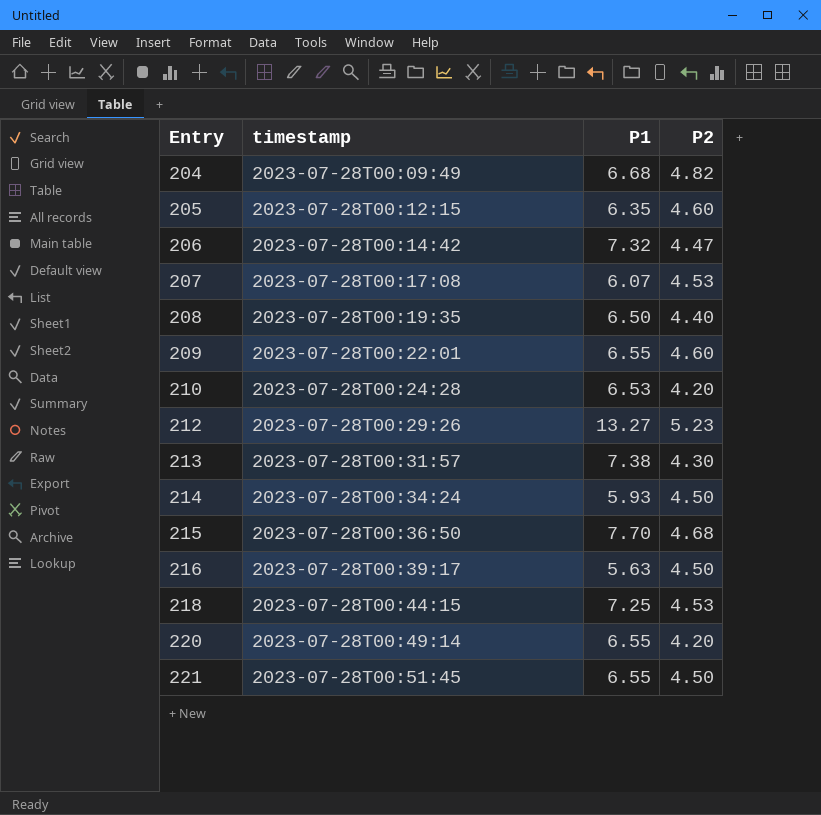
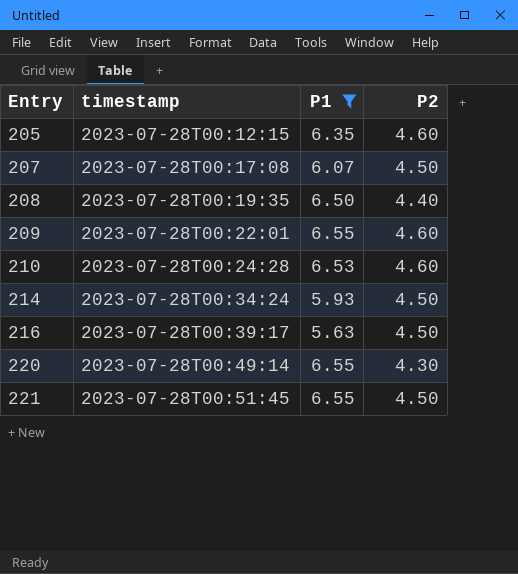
filter: none -> P1 <= 6.55
207 | P2: 4.53 -> 4.50
210 | P2: 4.20 -> 4.60
220 | P2: 4.20 -> 4.30

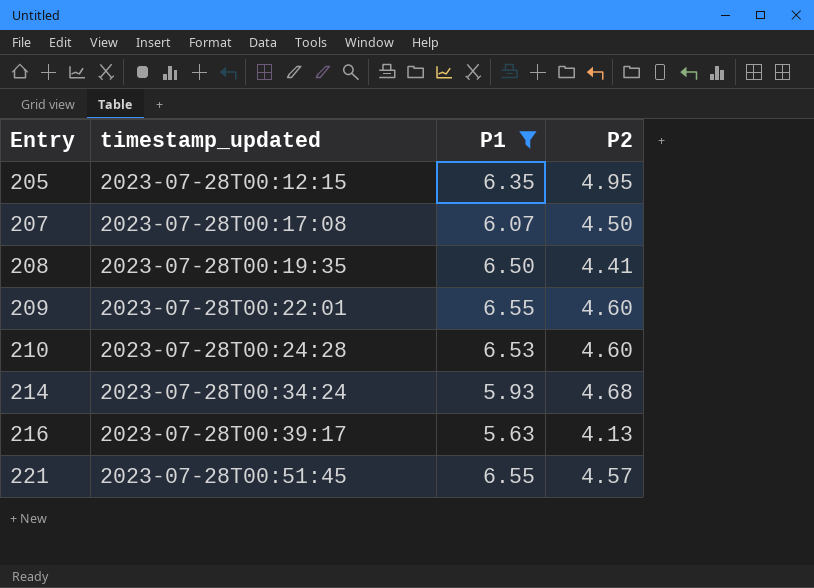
column name: timestamp -> timestamp_updated
row 220: 2023-07-28T00:49:14 | 6.55 | 4.30 -> none
205 | P2: 4.60 -> 4.95
208 | P2: 4.40 -> 4.41
214 | P2: 4.50 -> 4.68
216 | P2: 4.50 -> 4.13
221 | P2: 4.50 -> 4.57

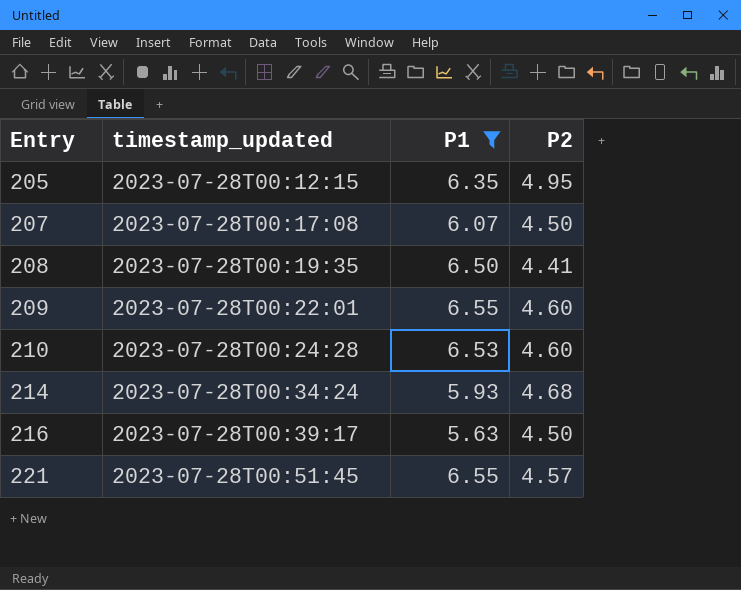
216 | P2: 4.13 -> 4.50

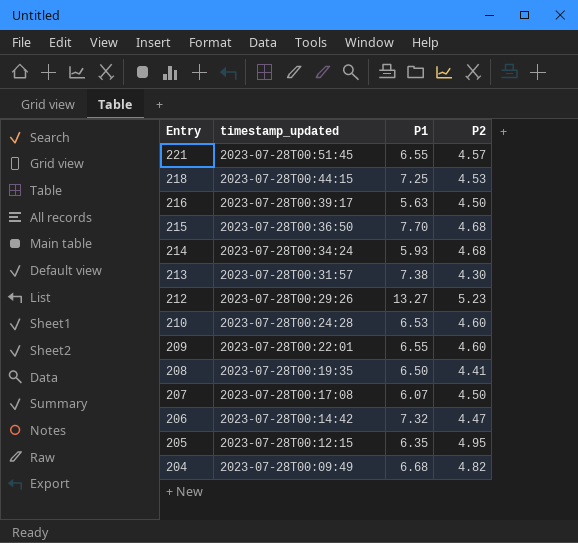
filter: P1 <= 6.55 -> none
row order: Entry ascending -> Entry descending

